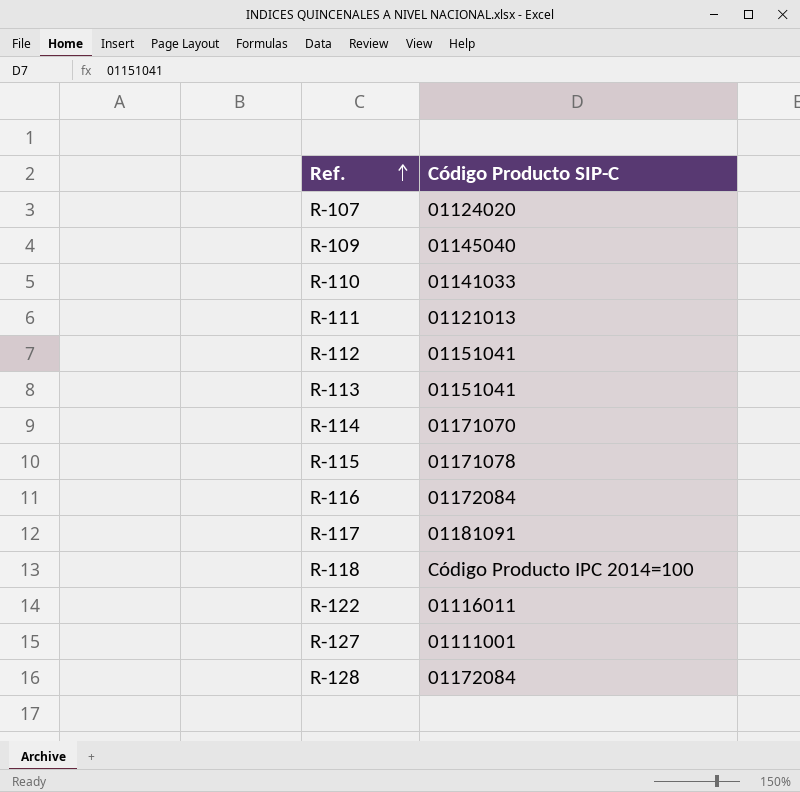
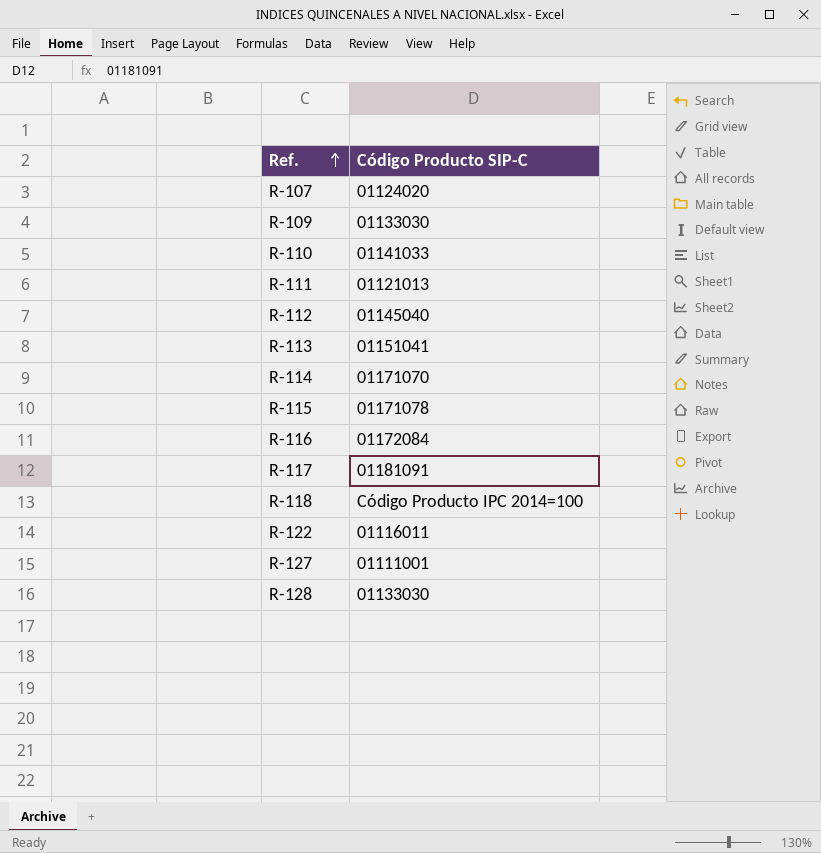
R-109 | Código Producto SIP-C: 01145040 -> 01133030
R-112 | Código Producto SIP-C: 01151041 -> 01145040
R-128 | Código Producto SIP-C: 01172084 -> 01133030

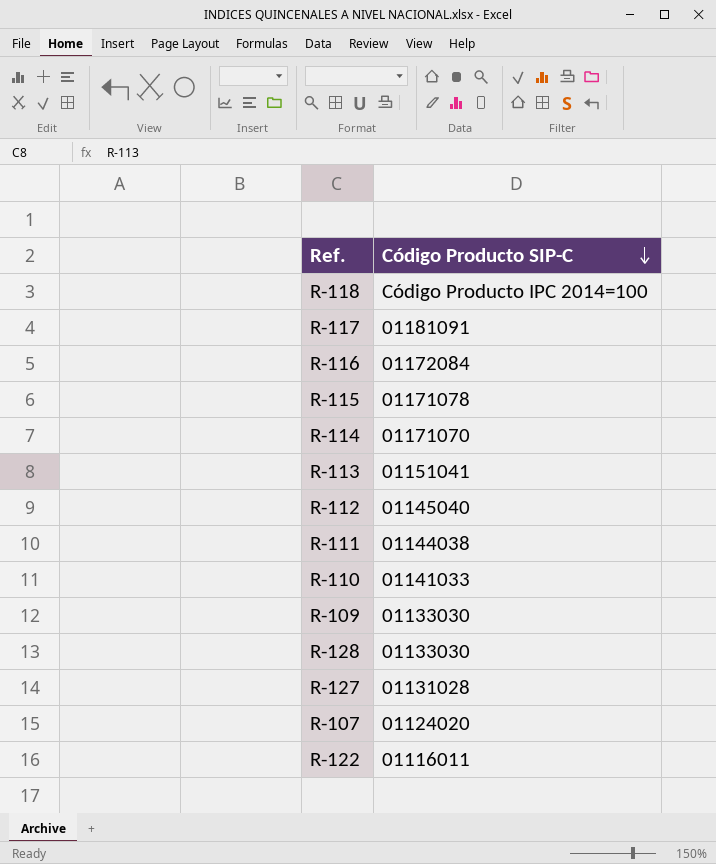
row order: Ref. ascending -> Código Producto SIP-C descending
R-111 | Código Producto SIP-C: 01121013 -> 01144038
R-127 | Código Producto SIP-C: 01111001 -> 01131028

